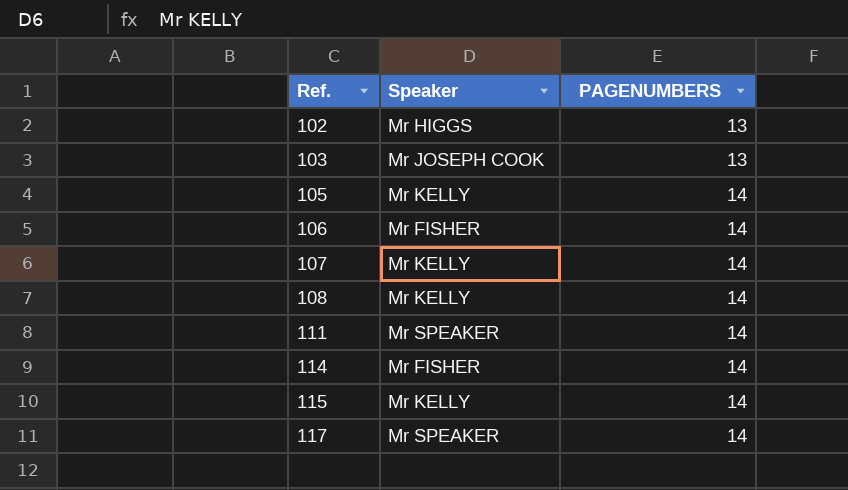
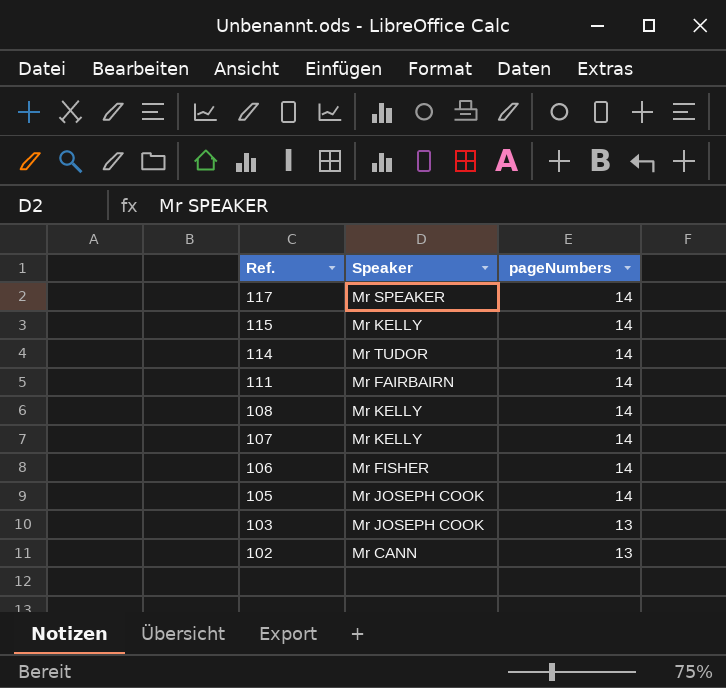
row order: Ref. ascending -> Ref. descending
column name: PAGENUMBERS -> pageNumbers
114 | Speaker: Mr FISHER -> Mr TUDOR
111 | Speaker: Mr SPEAKER -> Mr FAIRBAIRN
105 | Speaker: Mr KELLY -> Mr JOSEPH COOK
102 | Speaker: Mr HIGGS -> Mr CANN

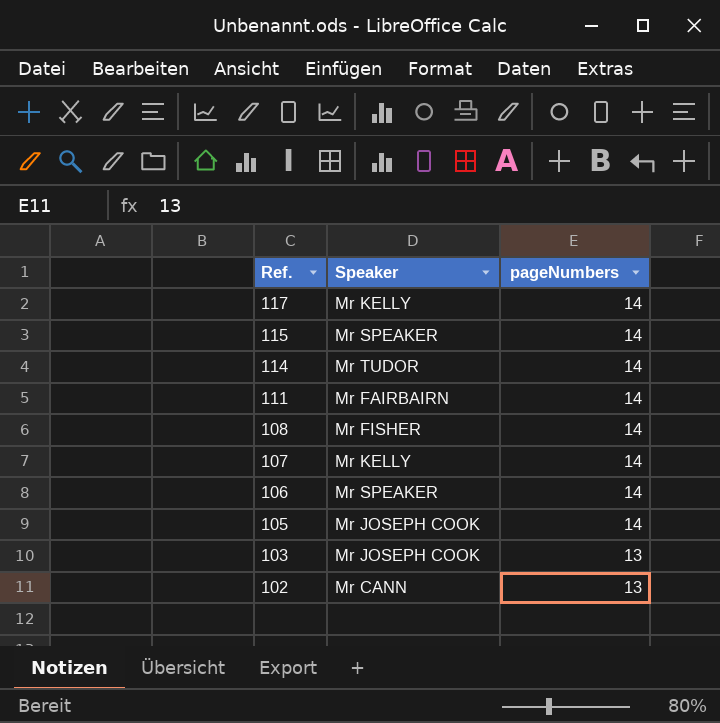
117 | Speaker: Mr SPEAKER -> Mr KELLY
115 | Speaker: Mr KELLY -> Mr SPEAKER
108 | Speaker: Mr KELLY -> Mr FISHER
106 | Speaker: Mr FISHER -> Mr SPEAKER

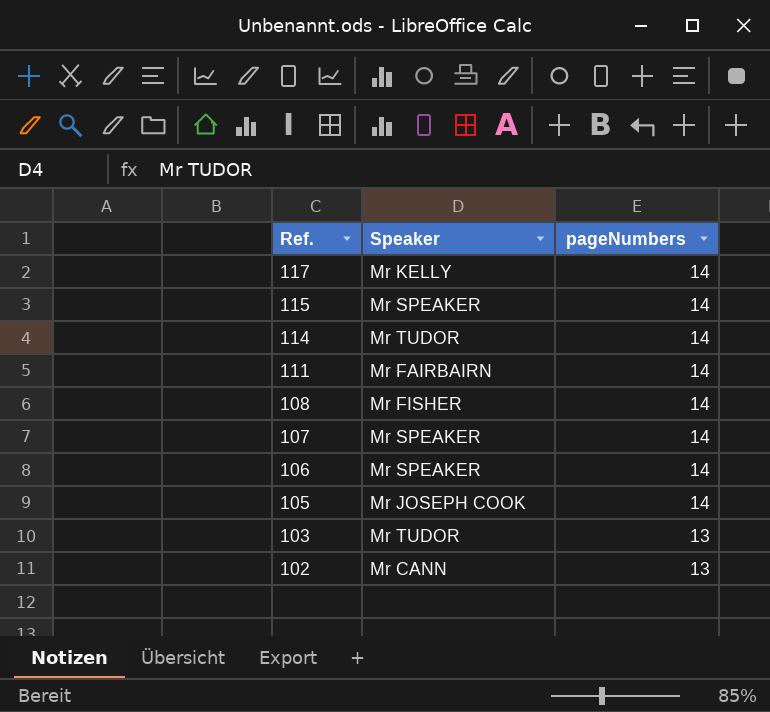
107 | Speaker: Mr KELLY -> Mr SPEAKER
103 | Speaker: Mr JOSEPH COOK -> Mr TUDOR

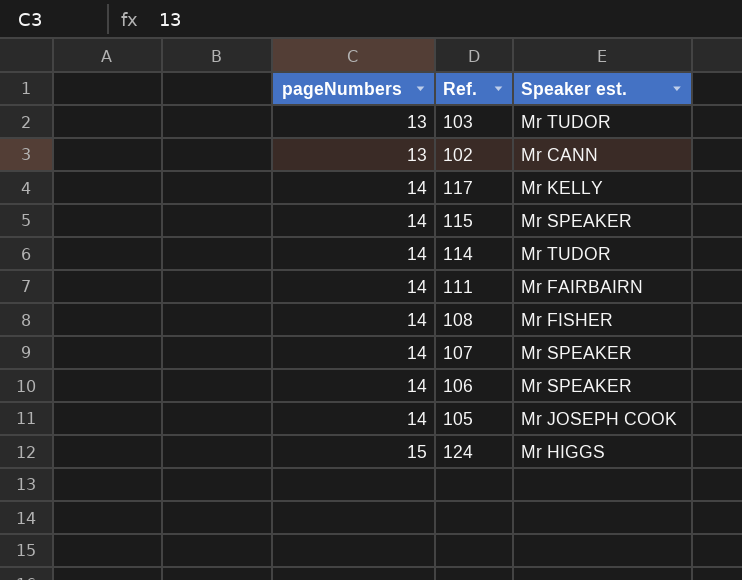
row order: Ref. descending -> pageNumbers ascending
column pageNumbers | position: 3 -> 1
column name: Speaker -> Speaker est.
row 124: none -> 15 | Mr HIGGS

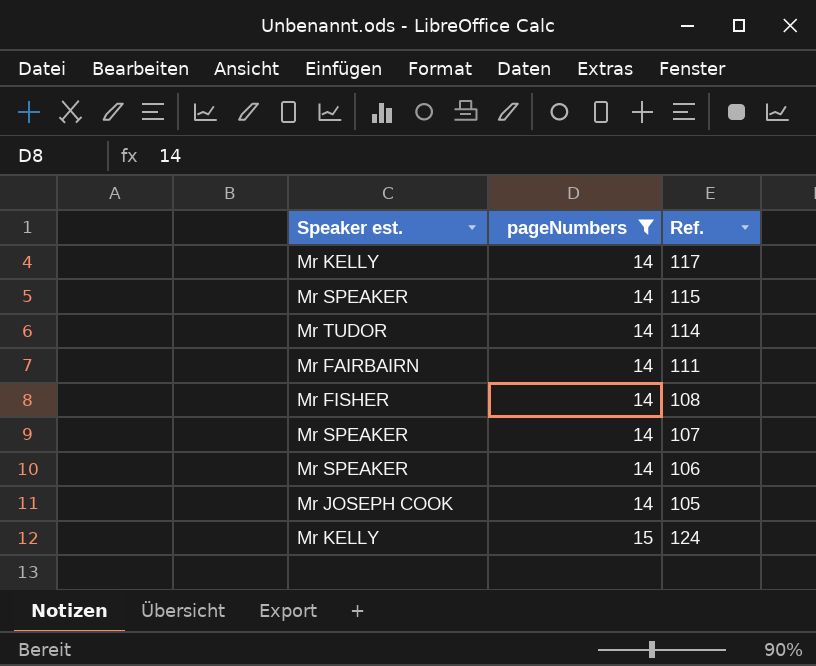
filter: none -> pageNumbers != 13
column Speaker est. | position: 3 -> 1
124 | Speaker est.: Mr HIGGS -> Mr KELLY

